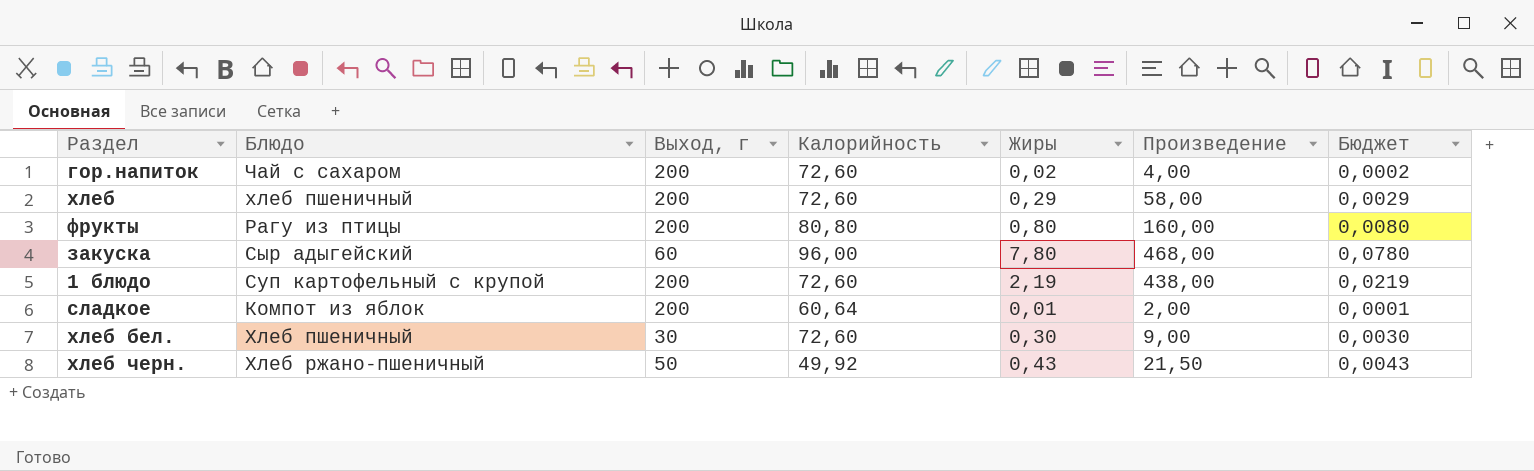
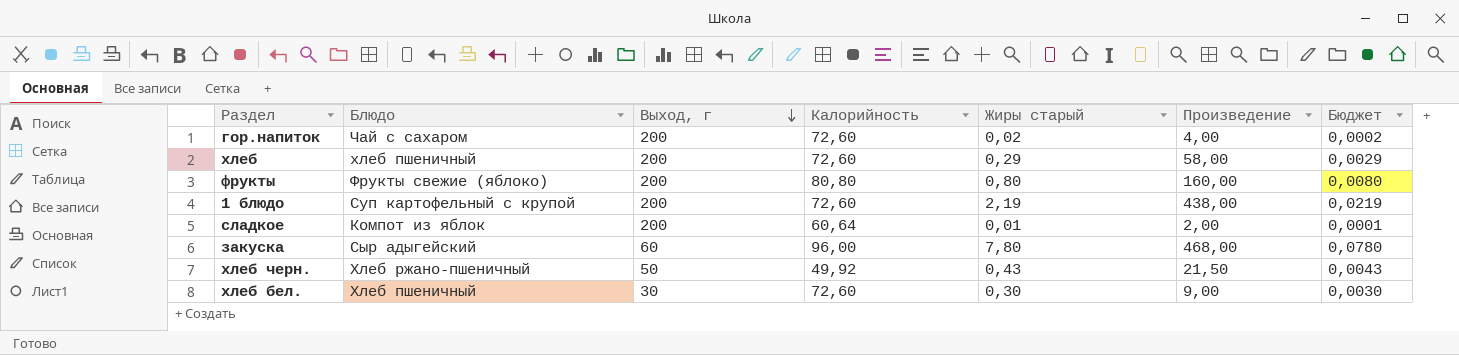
row order: none -> Выход, г descending
column name: Жиры -> Жиры старый
фрукты | Блюдо: Рагу из птицы -> Фрукты свежие (яблоко)

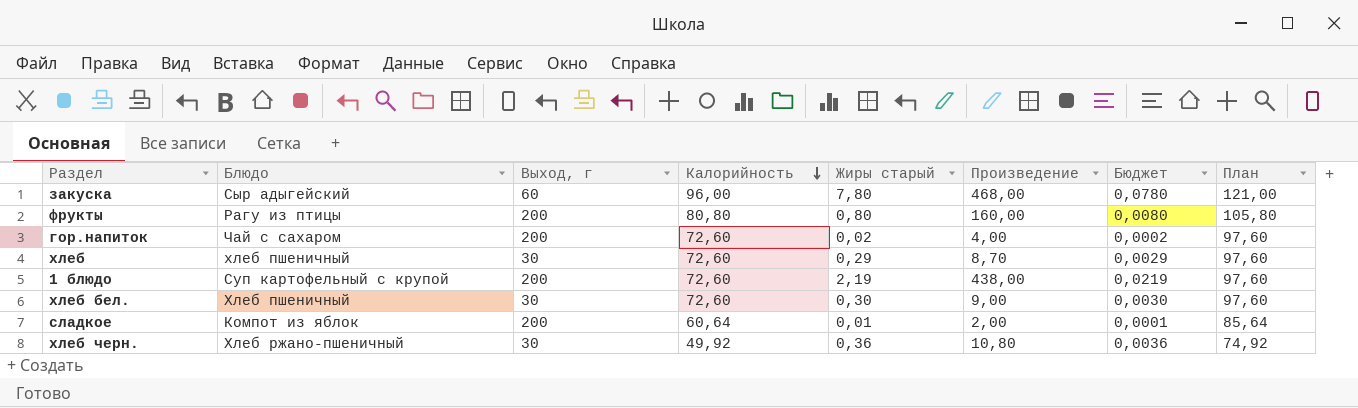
row order: Выход, г descending -> Калорийность descending
column План | formula: none -> [Калорийность] + 25
фрукты | Блюдо: Фрукты свежие (яблоко) -> Рагу из птицы
хлеб | Выход, г: 200 -> 30
хлеб | Произведение: 58,00 -> 8,70
хлеб черн. | Выход, г: 50 -> 30
хлеб черн. | Жиры старый: 0,43 -> 0,36
хлеб черн. | Произведение: 21,50 -> 10,80
хлеб черн. | Бюджет: 0,0043 -> 0,0036

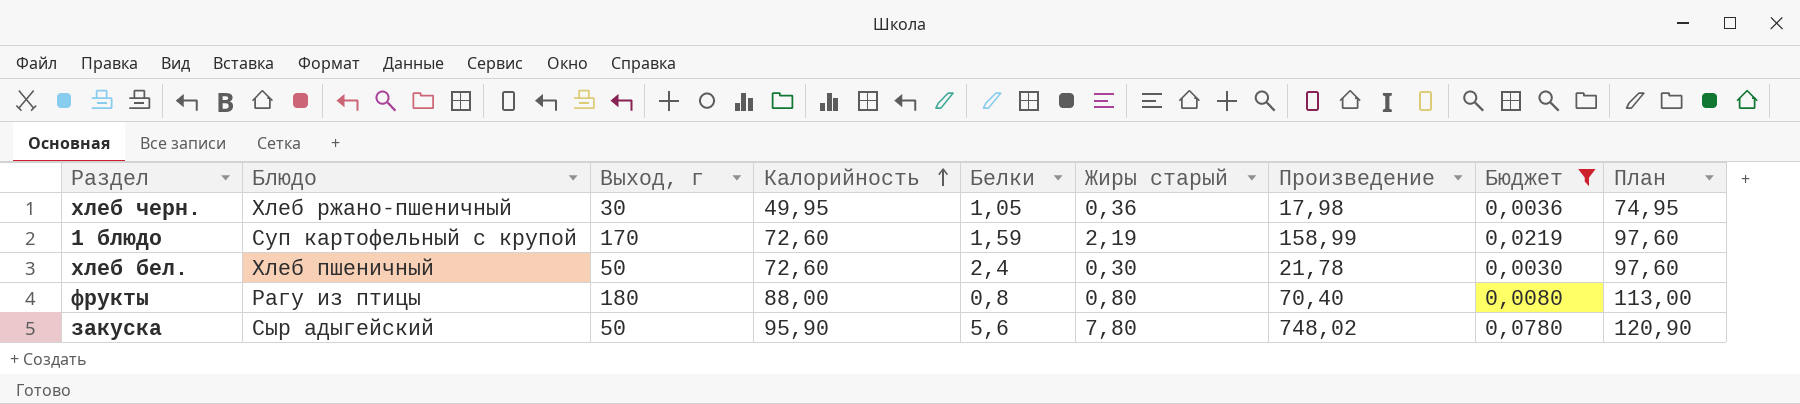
filter: none -> Бюджет >= 0,0030
row order: Калорийность descending -> Калорийность ascending
column Белки | position: none -> 5
column Произведение | formula: [Выход, г] * [Жиры старый] -> [Калорийность] * [Жиры старый]
хлеб черн. | Калорийность: 49,92 -> 49,95
хлеб черн. | План: 74,92 -> 74,95
1 блюдо | Выход, г: 200 -> 170
хлеб бел. | Выход, г: 30 -> 50
фрукты | Выход, г: 200 -> 180
фрукты | Калорийность: 80,80 -> 88,00
фрукты | План: 105,80 -> 113,00
закуска | Выход, г: 60 -> 50
закуска | Калорийность: 96,00 -> 95,90
закуска | План: 121,00 -> 120,90

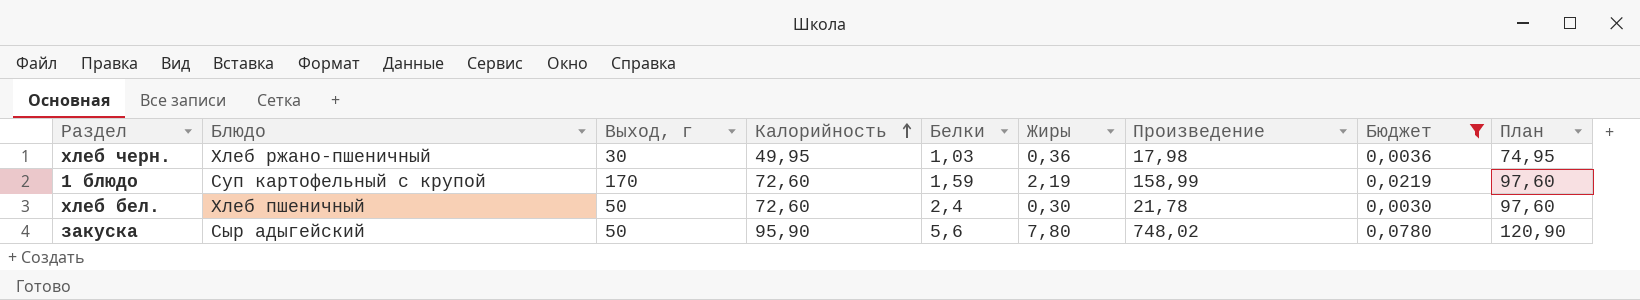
column name: Жиры старый -> Жиры
row фрукты: Рагу из птицы | 180 | 88,00 | 0,8 | 0,80 | 70,40 | 0,0080 | 113,00 -> none
хлеб черн. | Белки: 1,05 -> 1,03

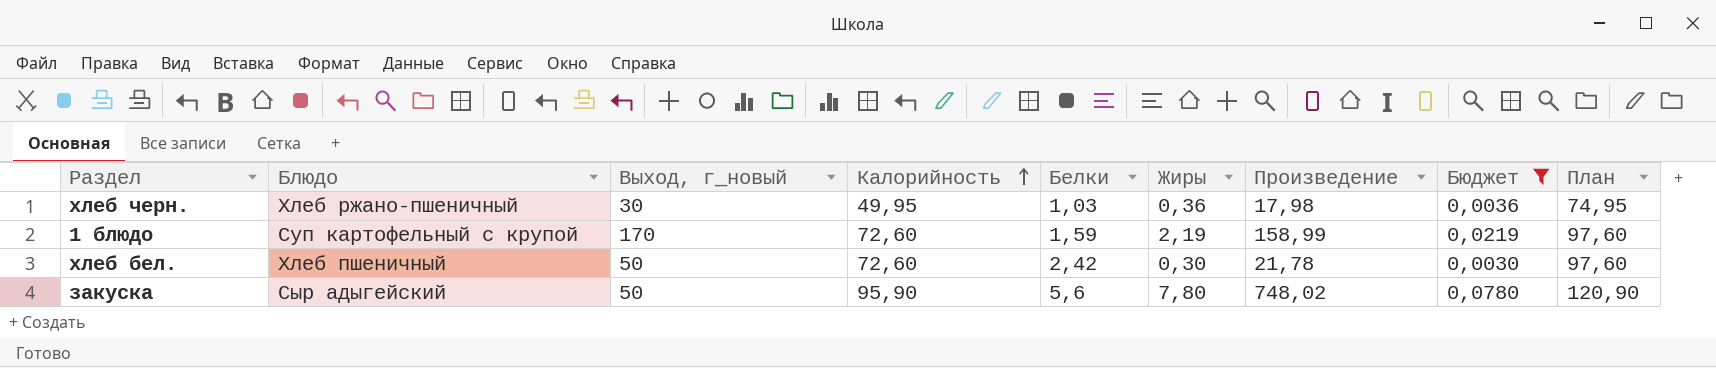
column name: Выход, г -> Выход, г_новый
хлеб бел. | Белки: 2,4 -> 2,42

